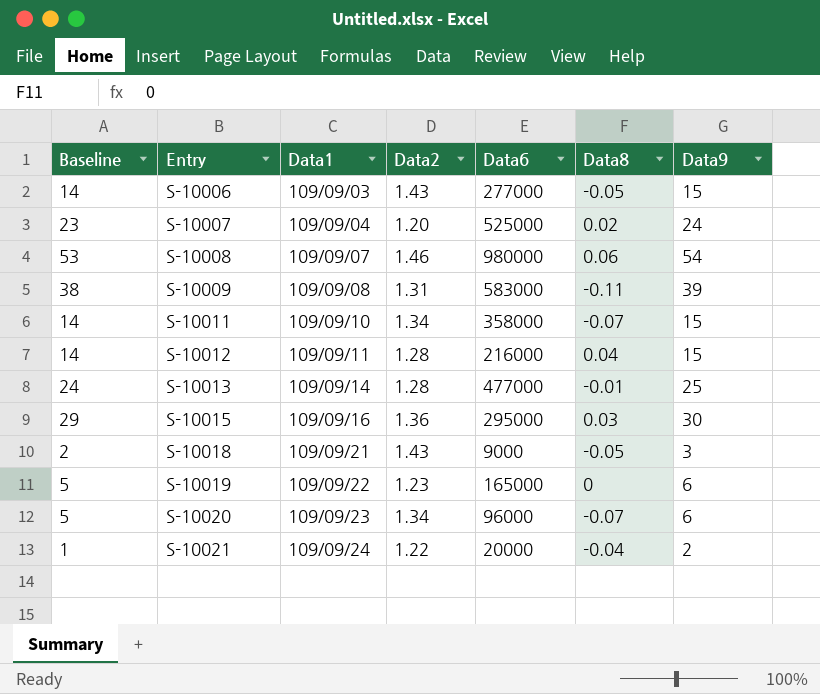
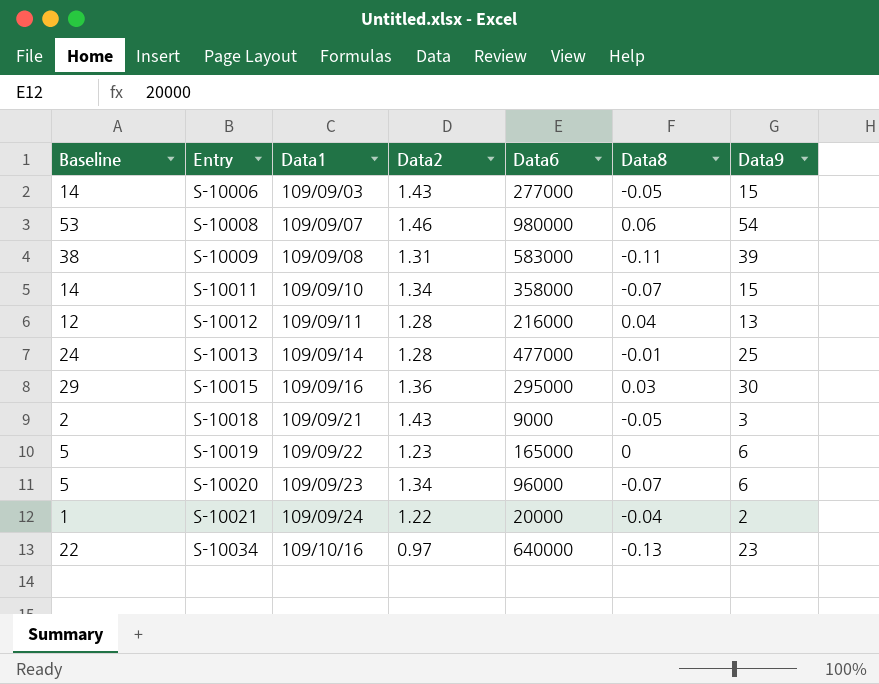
row S-10007: 23 | 109/09/04 | 1.20 | 525000 | 0.02 | 24 -> none
S-10012 | Baseline: 14 -> 12
S-10012 | Data9: 15 -> 13
row S-10034: none -> 22 | 109/10/16 | 0.97 | 640000 | -0.13 | 23

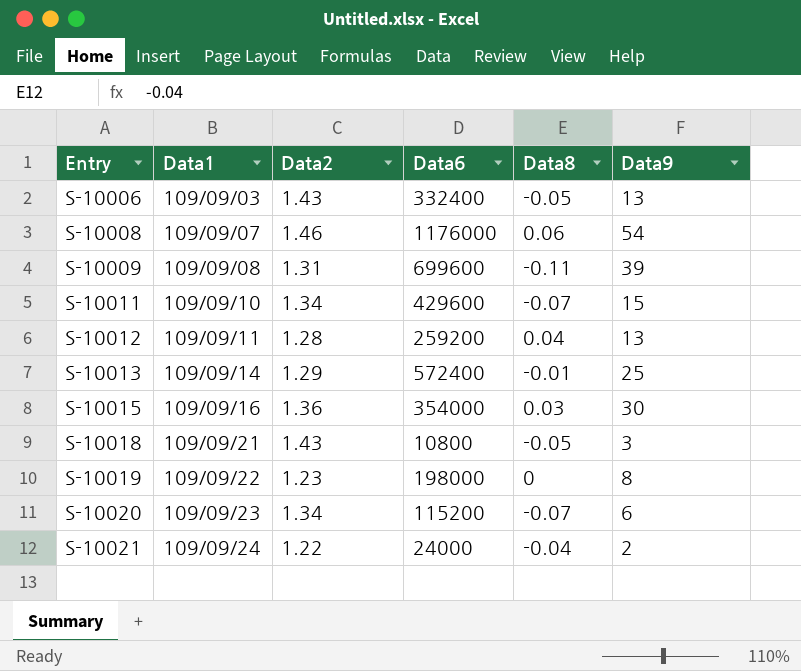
column Baseline | formula: [Data9] - 1 -> none
row S-10034: 22 | 109/10/16 | 0.97 | 640000 | -0.13 | 23 -> none
S-10006 | Data6: 277000 -> 332400
S-10006 | Data9: 15 -> 13
S-10008 | Data6: 980000 -> 1176000
S-10009 | Data6: 583000 -> 699600
S-10011 | Data6: 358000 -> 429600
S-10012 | Data6: 216000 -> 259200
S-10013 | Data2: 1.28 -> 1.29
S-10013 | Data6: 477000 -> 572400
S-10015 | Data6: 295000 -> 354000
S-10018 | Data6: 9000 -> 10800
S-10019 | Data6: 165000 -> 198000
S-10019 | Data9: 6 -> 8
S-10020 | Data6: 96000 -> 115200
S-10021 | Data6: 20000 -> 24000

